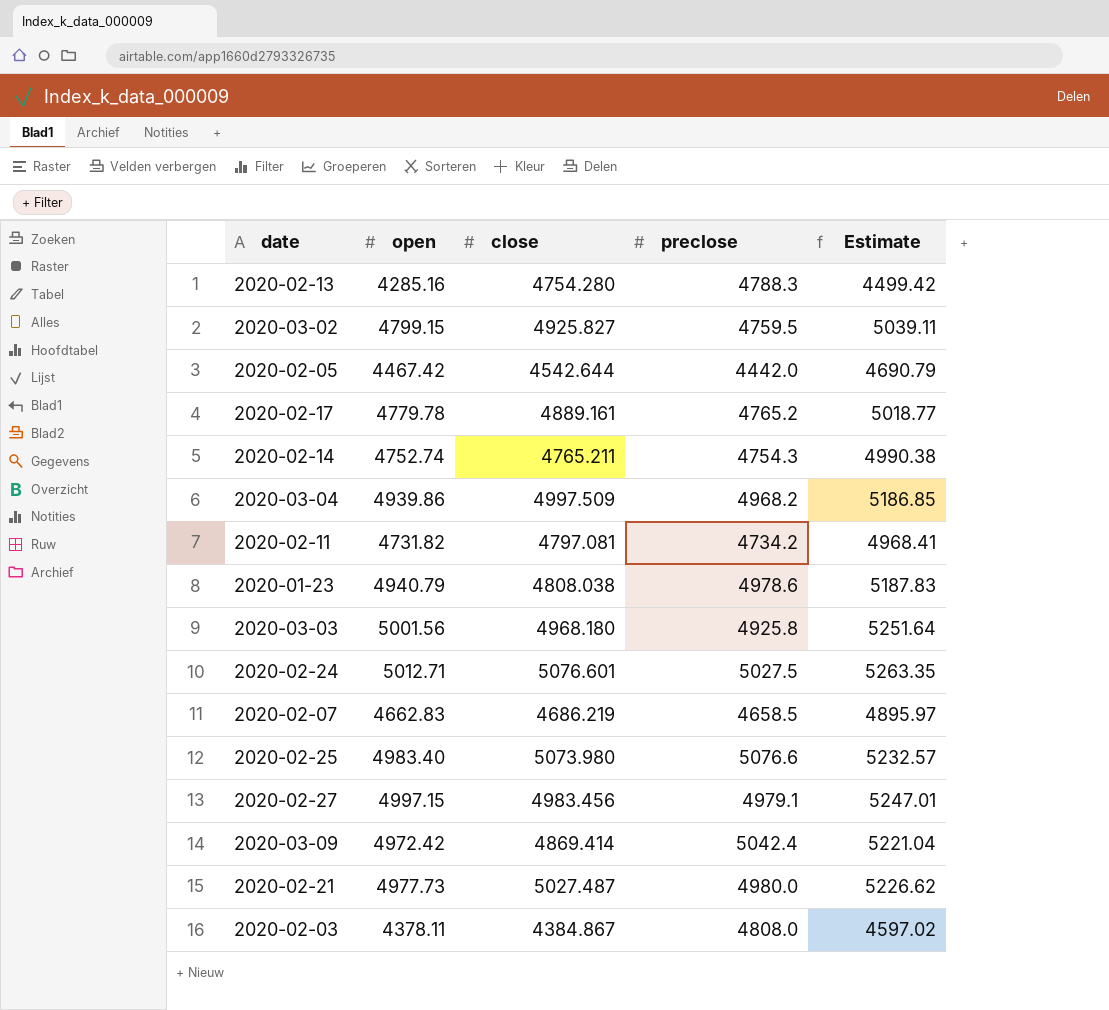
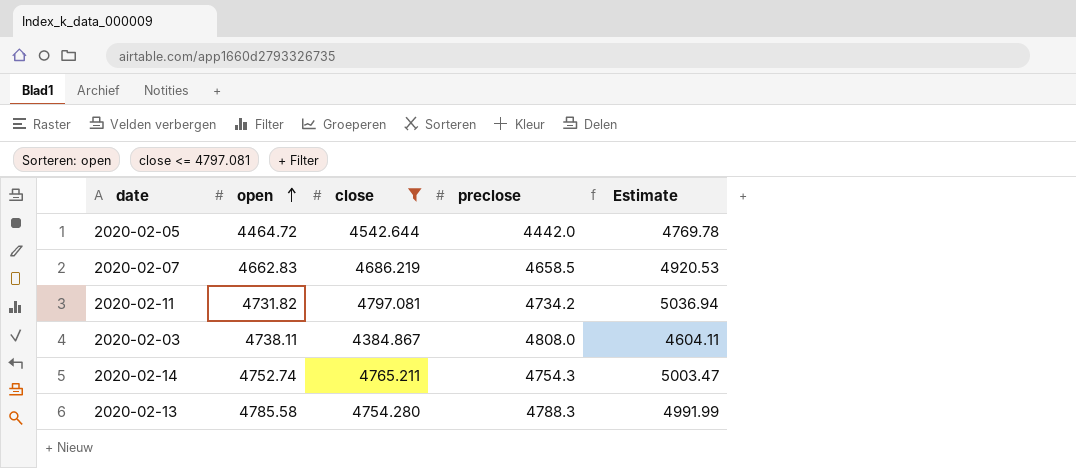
filter: none -> close <= 4797.081
row order: none -> open ascending
column Estimate | formula: [open] * 1.05 -> [close] * 1.05
2020-02-05 | open: 4467.42 -> 4464.72
2020-02-03 | open: 4378.11 -> 4738.11
2020-02-13 | open: 4285.16 -> 4785.58

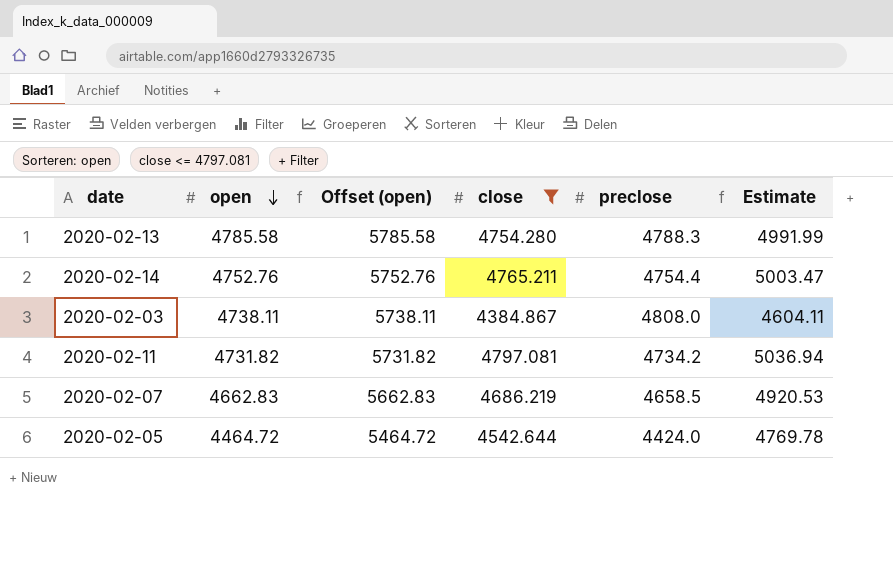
row order: open ascending -> open descending
column Offset (open) | formula: none -> [open] + 1000
2020-02-14 | open: 4752.74 -> 4752.76
2020-02-14 | preclose: 4754.3 -> 4754.4
2020-02-05 | preclose: 4442.0 -> 4424.0

